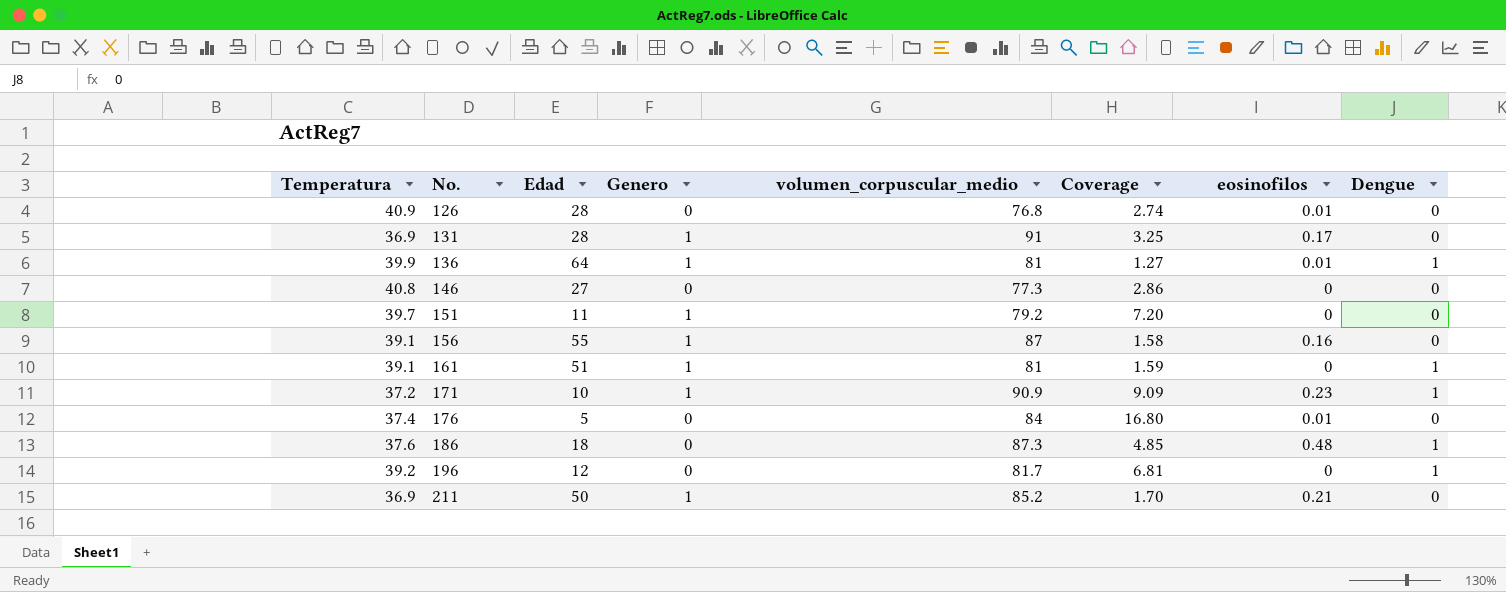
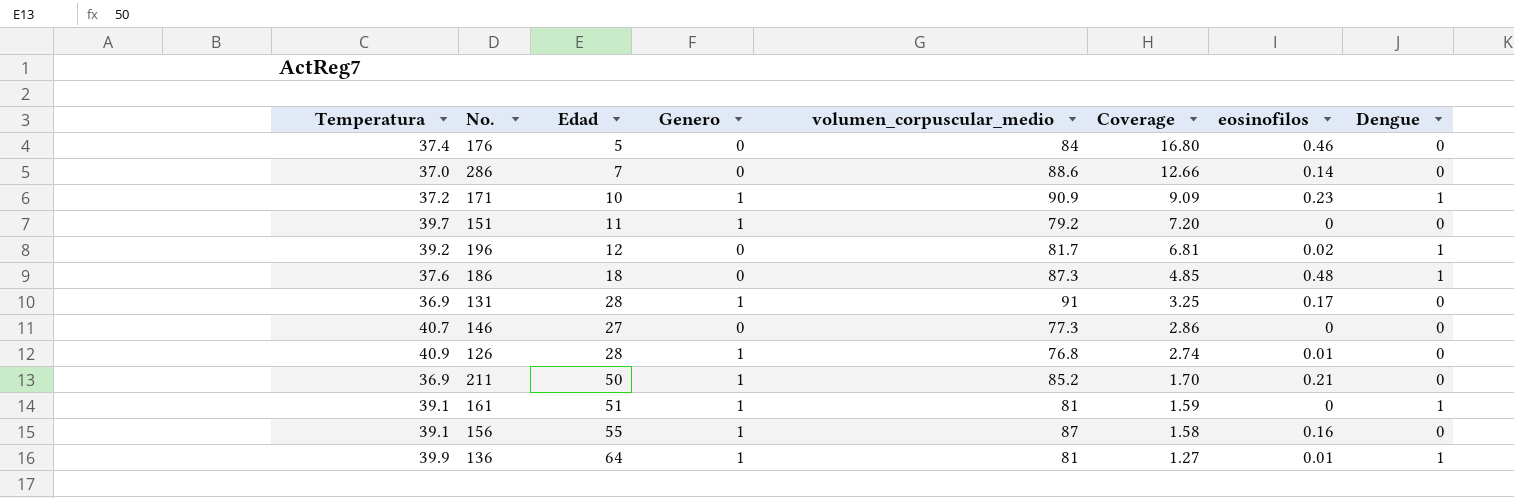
row order: No. ascending -> Coverage descending
176 | eosinofilos: 0.01 -> 0.46
row 286: none -> 37.0 | 7 | 0 | 88.6 | 12.66 | 0.14 | 0
196 | eosinofilos: 0 -> 0.02
146 | Temperatura: 40.8 -> 40.7
126 | Genero: 0 -> 1

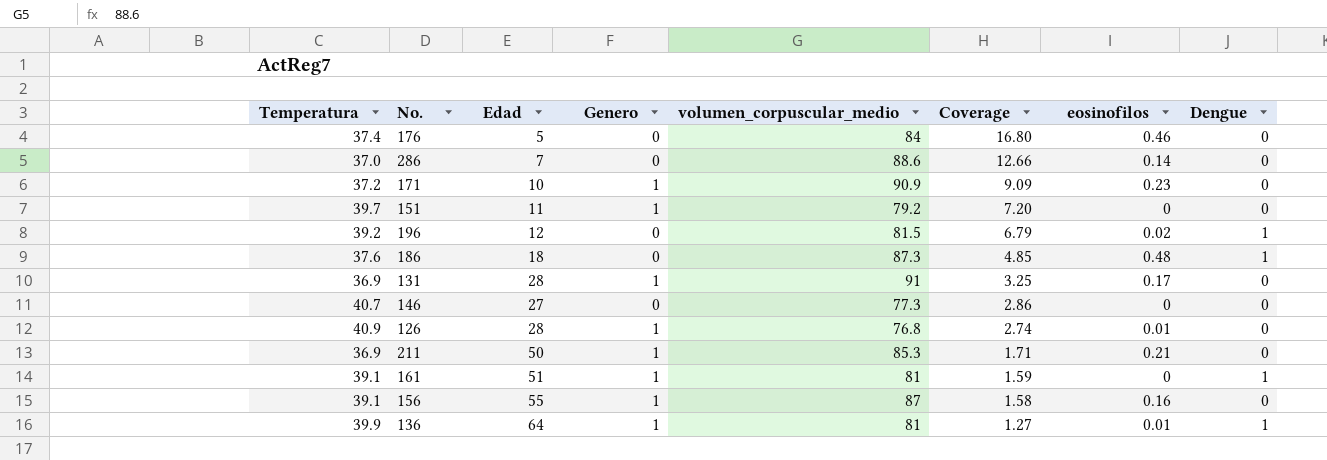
171 | Dengue: 1 -> 0
196 | volumen_corpuscular_medio: 81.7 -> 81.5
196 | Coverage: 6.81 -> 6.79
211 | volumen_corpuscular_medio: 85.2 -> 85.3
211 | Coverage: 1.70 -> 1.71

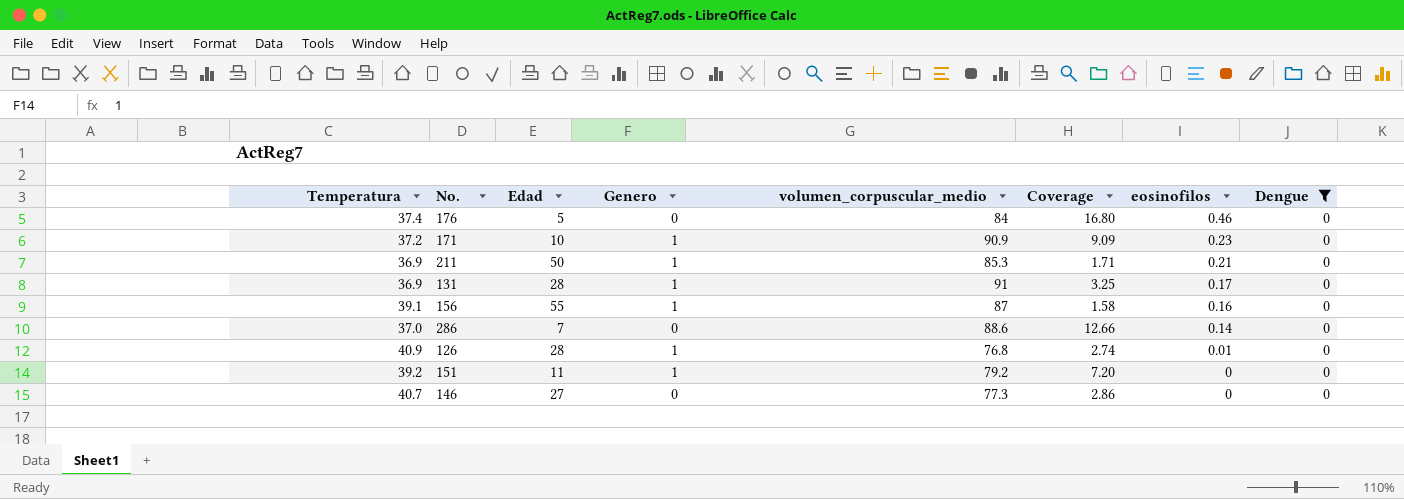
filter: none -> Dengue = 0
row order: Coverage descending -> eosinofilos descending
151 | Temperatura: 39.7 -> 39.2

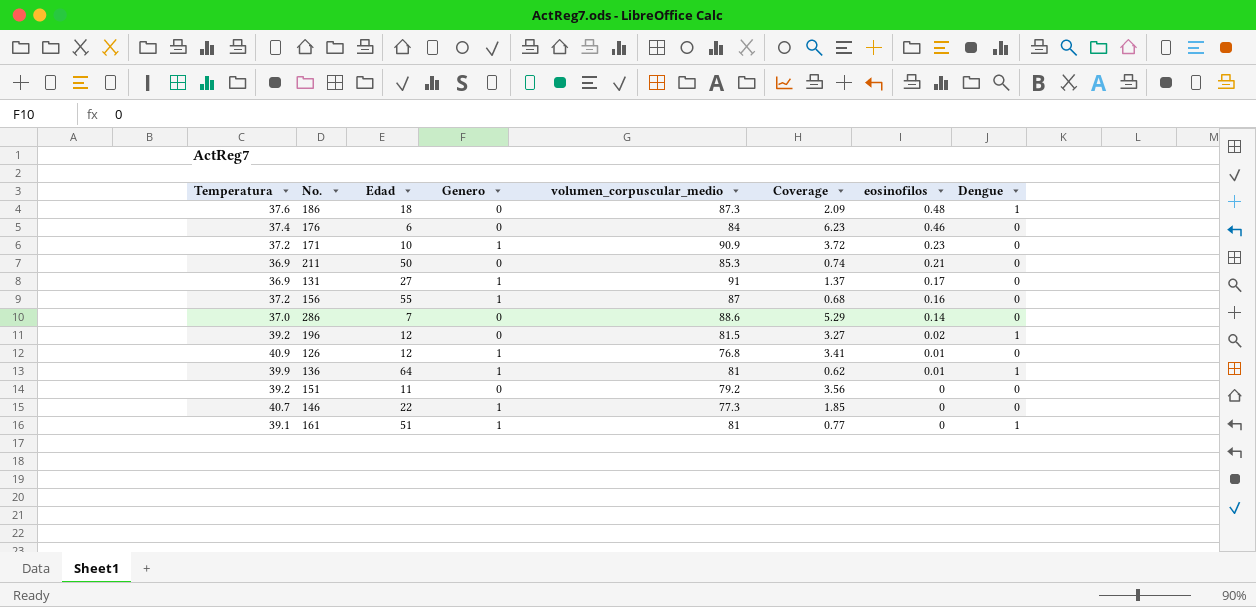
filter: Dengue = 0 -> none
column Coverage | formula: [volumen_corpuscular_medio] / [Edad] -> [Temperatura] / [Edad]
176 | Edad: 5 -> 6
211 | Genero: 1 -> 0
131 | Edad: 28 -> 27
156 | Temperatura: 39.1 -> 37.2
126 | Edad: 28 -> 12
151 | Genero: 1 -> 0
146 | Edad: 27 -> 22
146 | Genero: 0 -> 1

